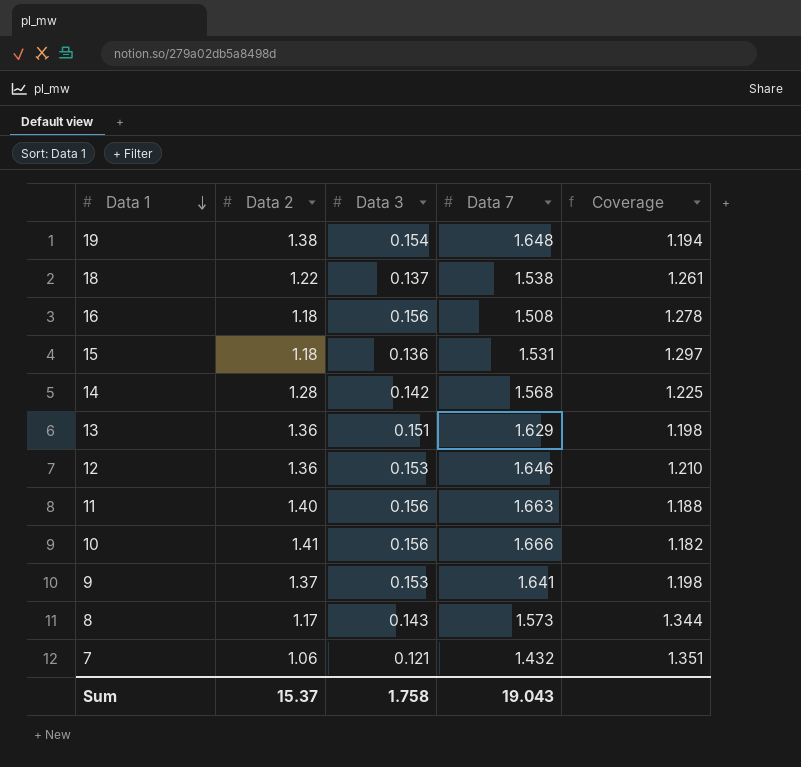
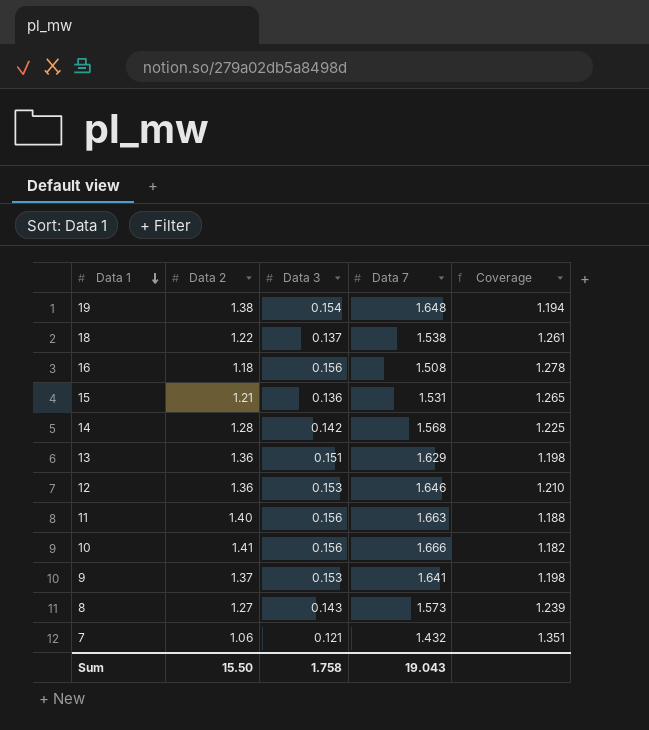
15 | Data 2: 1.18 -> 1.21
15 | Coverage: 1.297 -> 1.265
8 | Data 2: 1.17 -> 1.27
8 | Coverage: 1.344 -> 1.239
Sum | Data 2: 15.37 -> 15.50

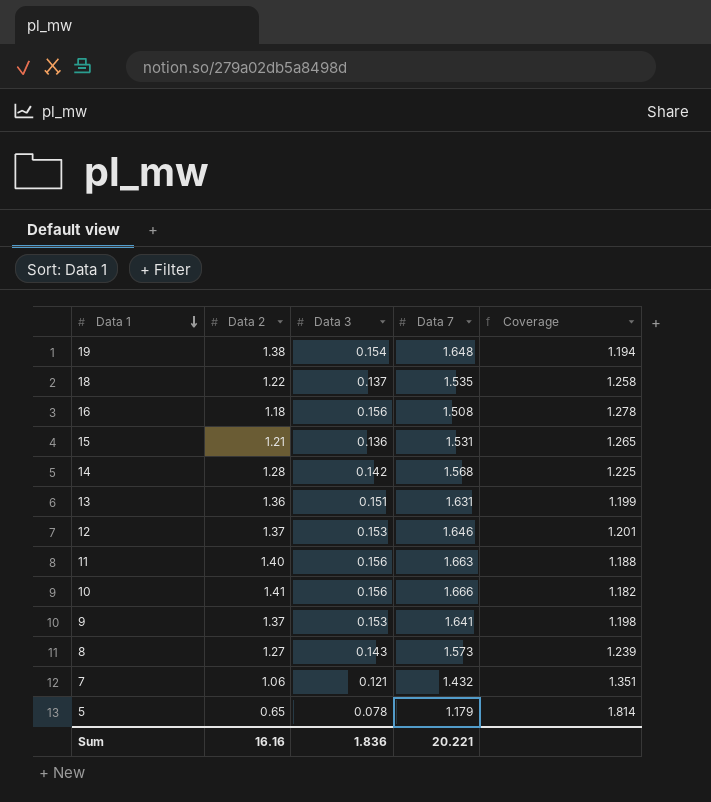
18 | Data 7: 1.538 -> 1.535
18 | Coverage: 1.261 -> 1.258
13 | Data 7: 1.629 -> 1.631
13 | Coverage: 1.198 -> 1.199
12 | Data 2: 1.36 -> 1.37
12 | Coverage: 1.210 -> 1.201
row 5: none -> 0.65 | 0.078 | 1.179 | 1.814
Sum | Data 2: 15.50 -> 16.16
Sum | Data 3: 1.758 -> 1.836
Sum | Data 7: 19.043 -> 20.221

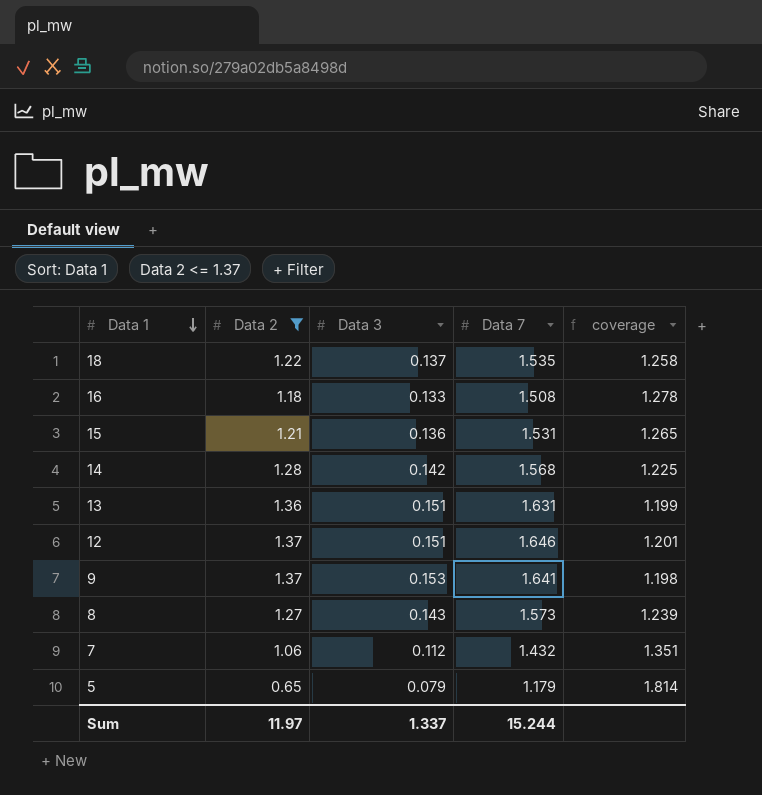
filter: none -> Data 2 <= 1.37
column name: Coverage -> coverage
16 | Data 3: 0.156 -> 0.133
12 | Data 3: 0.153 -> 0.151
7 | Data 3: 0.121 -> 0.112
5 | Data 3: 0.078 -> 0.079
Sum | Data 2: 16.16 -> 11.97
Sum | Data 3: 1.836 -> 1.337
Sum | Data 7: 20.221 -> 15.244

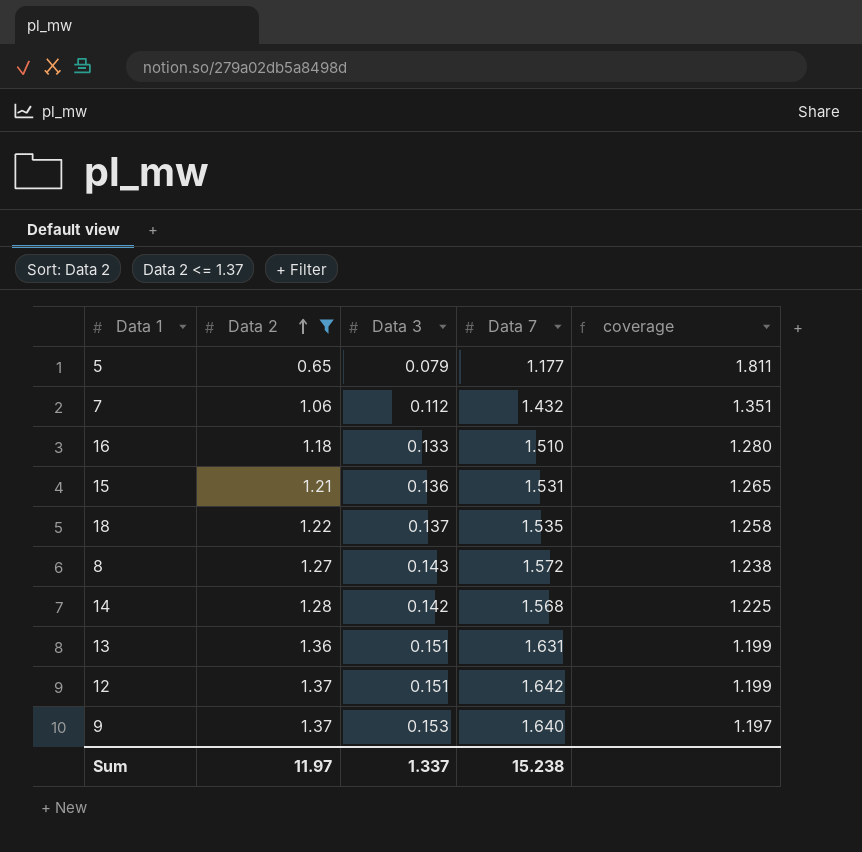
row order: Data 1 descending -> Data 2 ascending
5 | Data 7: 1.179 -> 1.177
5 | coverage: 1.814 -> 1.811
16 | Data 7: 1.508 -> 1.510
16 | coverage: 1.278 -> 1.280
8 | Data 7: 1.573 -> 1.572
8 | coverage: 1.239 -> 1.238
12 | Data 7: 1.646 -> 1.642
12 | coverage: 1.201 -> 1.199
9 | Data 7: 1.641 -> 1.640
9 | coverage: 1.198 -> 1.197
Sum | Data 7: 15.244 -> 15.238

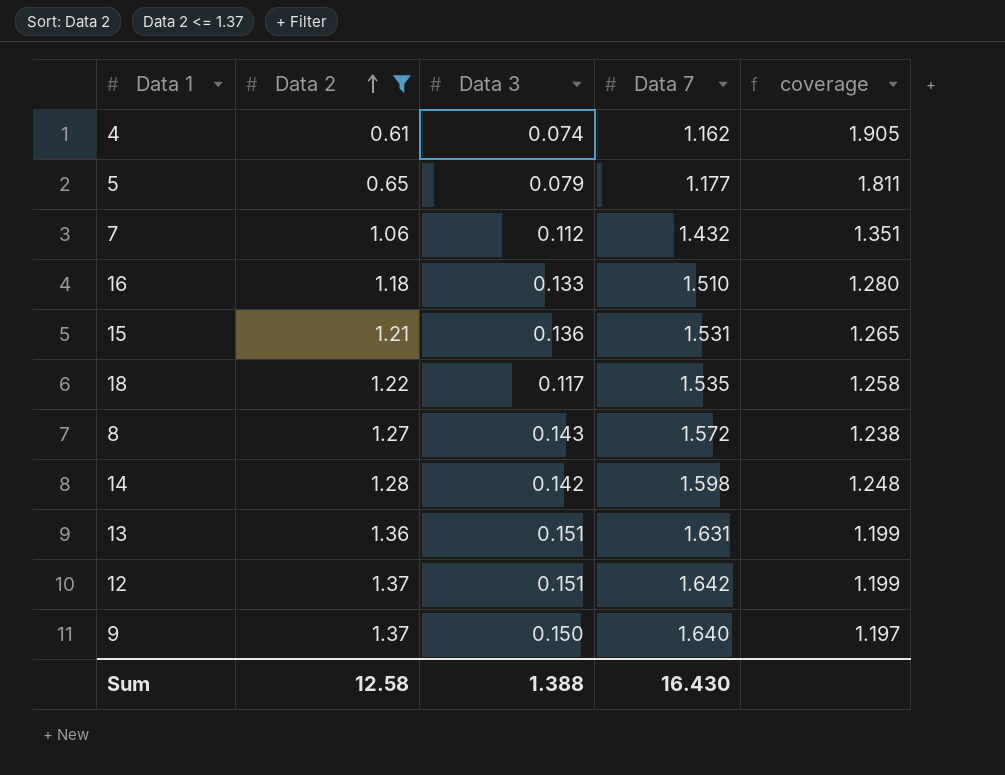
row 4: none -> 0.61 | 0.074 | 1.162 | 1.905
18 | Data 3: 0.137 -> 0.117
14 | Data 7: 1.568 -> 1.598
14 | coverage: 1.225 -> 1.248
9 | Data 3: 0.153 -> 0.150
Sum | Data 2: 11.97 -> 12.58
Sum | Data 3: 1.337 -> 1.388
Sum | Data 7: 15.238 -> 16.430

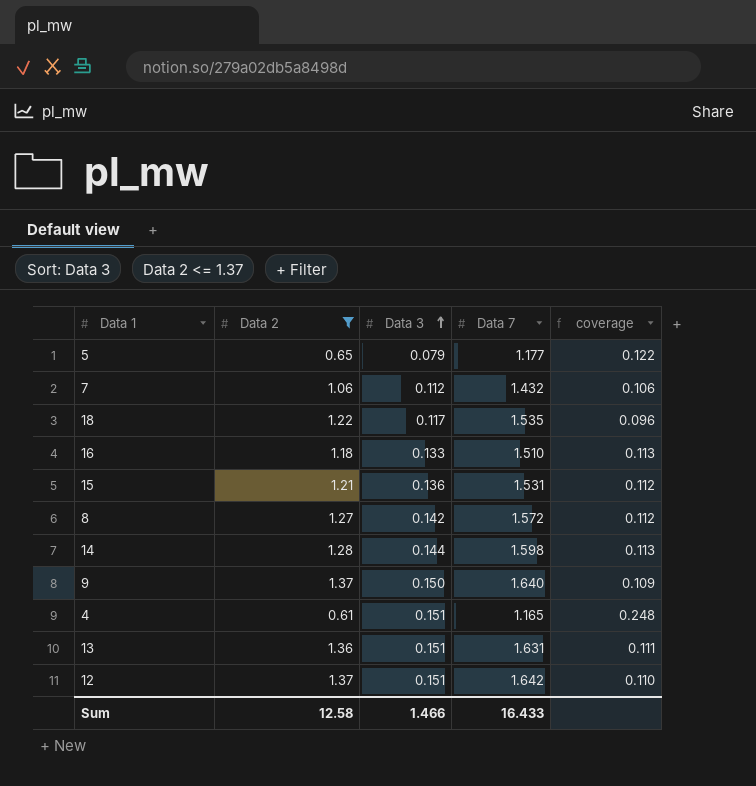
row order: Data 2 ascending -> Data 3 ascending
column coverage | formula: [Data 7] / [Data 2] -> [Data 3] / [Data 2]
8 | Data 3: 0.143 -> 0.142
14 | Data 3: 0.142 -> 0.144
4 | Data 3: 0.074 -> 0.151
4 | Data 7: 1.162 -> 1.165
Sum | Data 3: 1.388 -> 1.466
Sum | Data 7: 16.430 -> 16.433

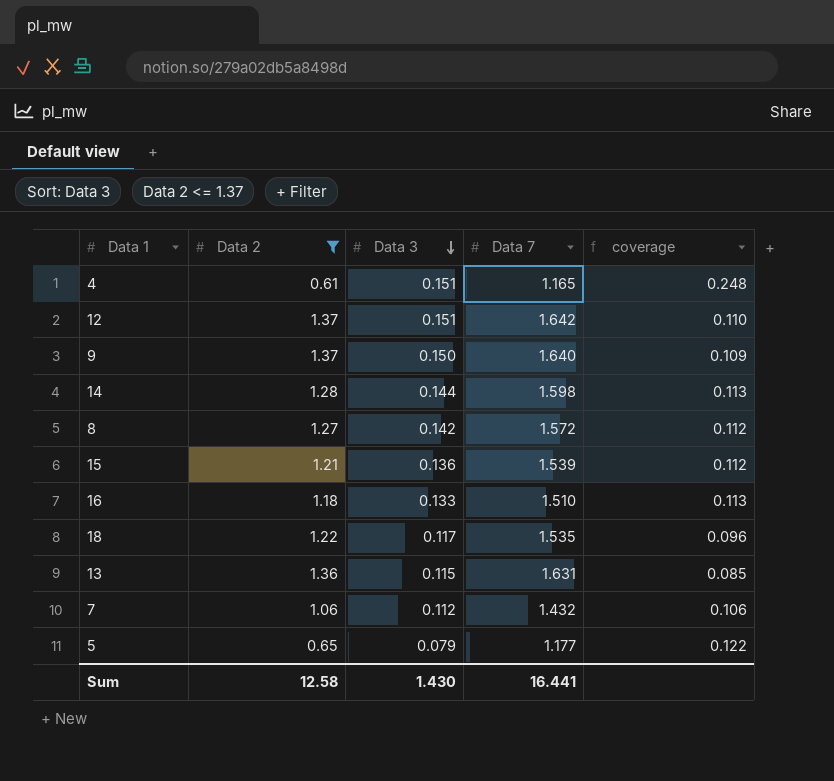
row order: Data 3 ascending -> Data 3 descending
15 | Data 7: 1.531 -> 1.539
13 | Data 3: 0.151 -> 0.115
13 | coverage: 0.111 -> 0.085
Sum | Data 3: 1.466 -> 1.430
Sum | Data 7: 16.433 -> 16.441

